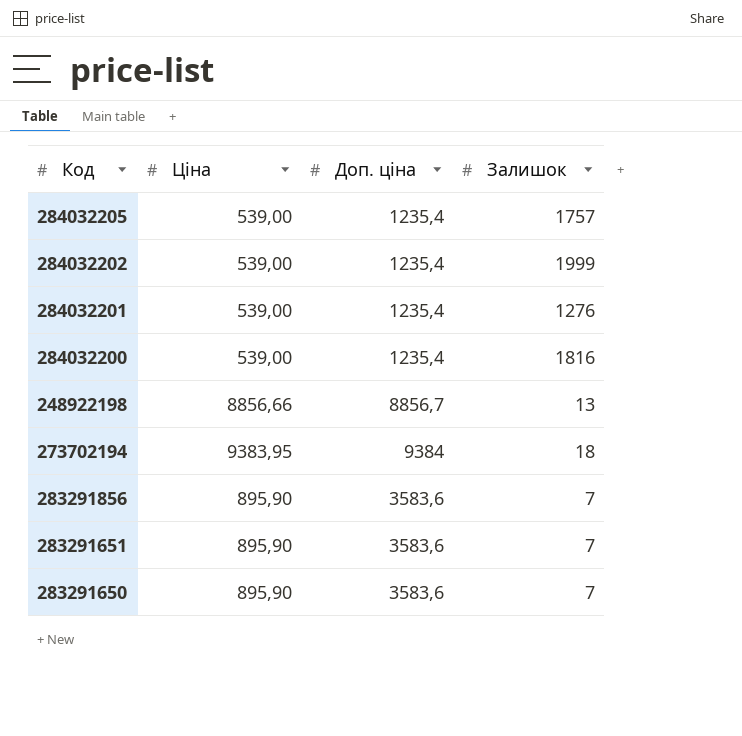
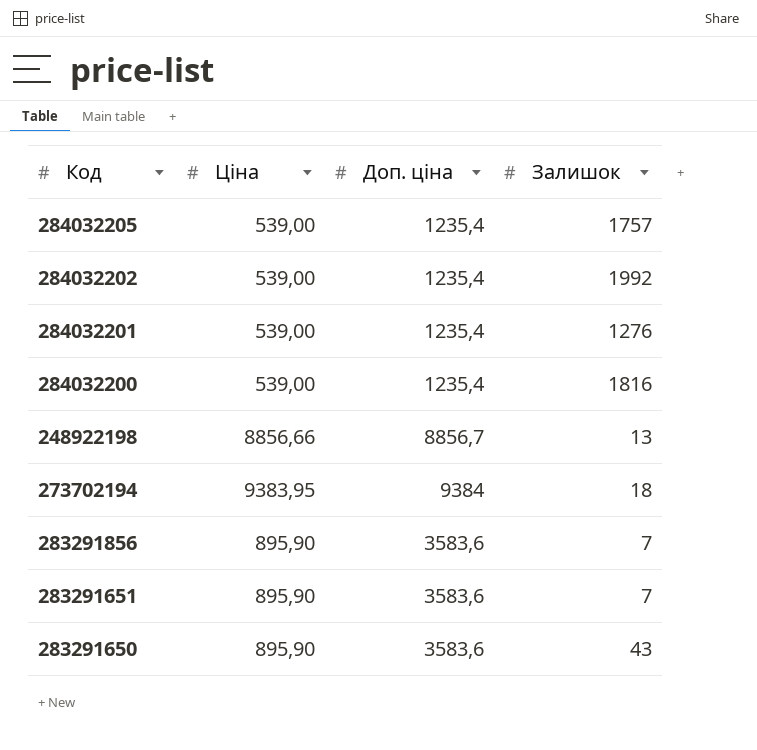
284032202 | Залишок: 1999 -> 1992
283291650 | Залишок: 7 -> 43

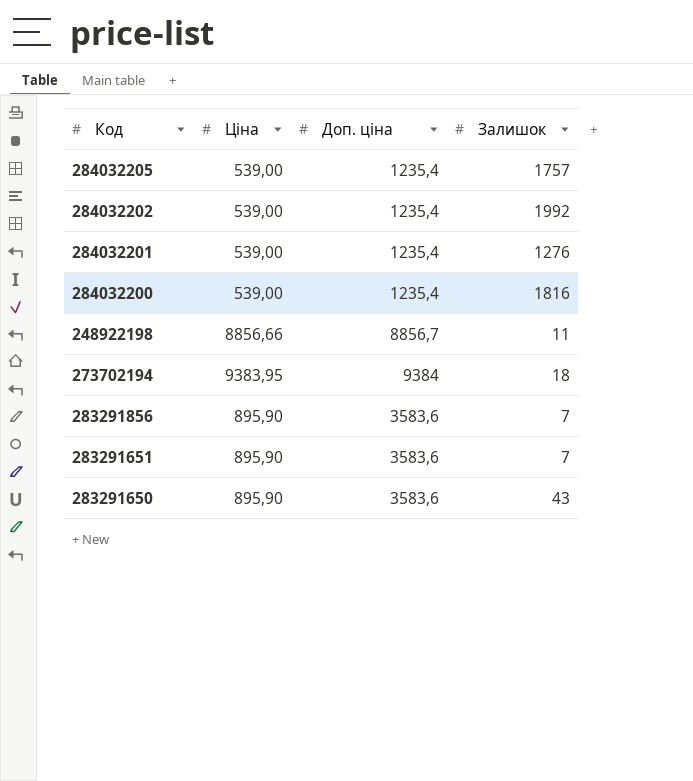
248922198 | Залишок: 13 -> 11

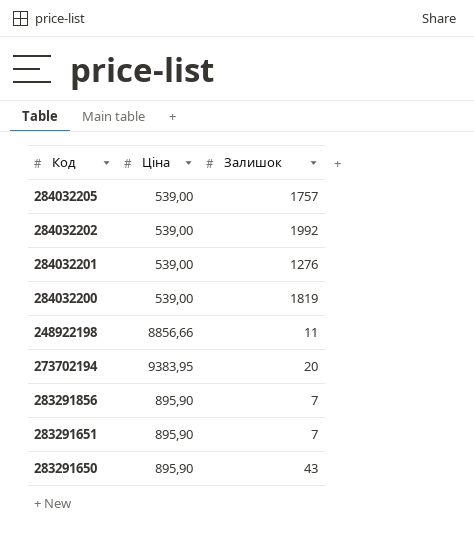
column Доп. ціна | position: 3 -> none
284032200 | Залишок: 1816 -> 1819
273702194 | Залишок: 18 -> 20

